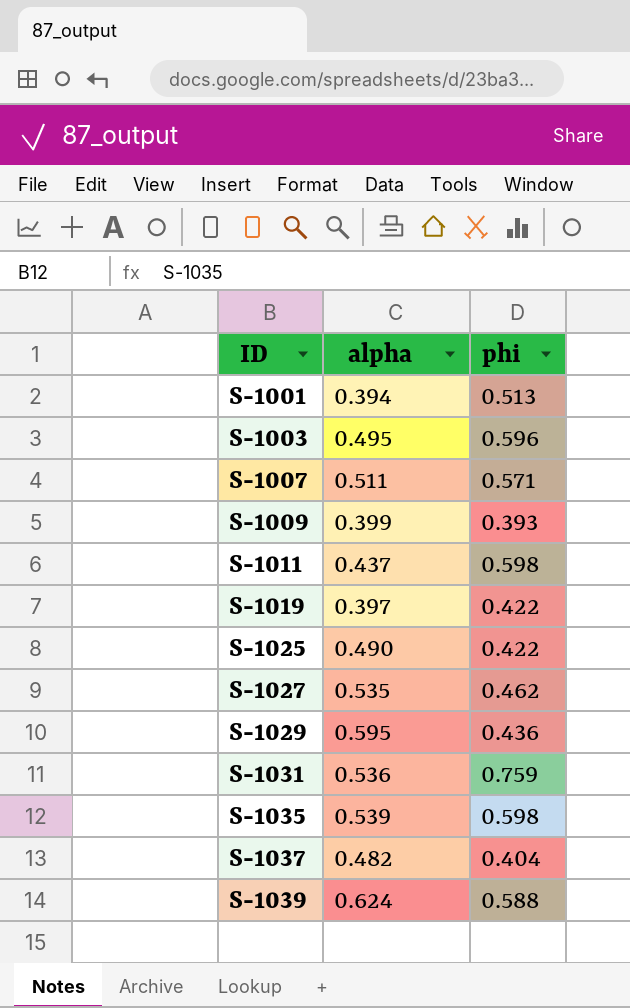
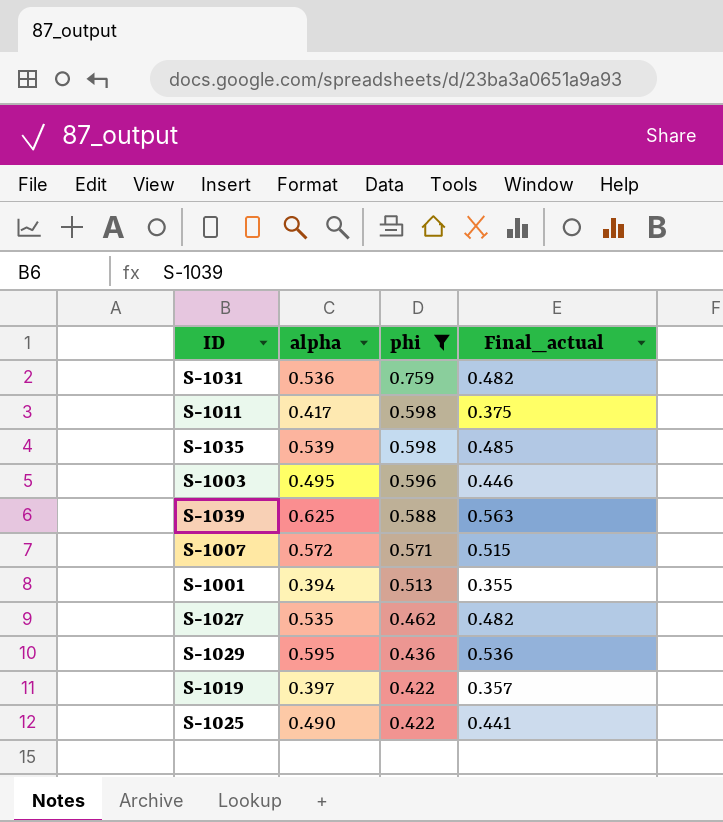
filter: none -> phi >= 0.422
row order: ID ascending -> phi descending
column Final_actual | formula: none -> [alpha] * 0.9
S-1011 | alpha: 0.437 -> 0.417
S-1039 | alpha: 0.624 -> 0.625
S-1007 | alpha: 0.511 -> 0.572

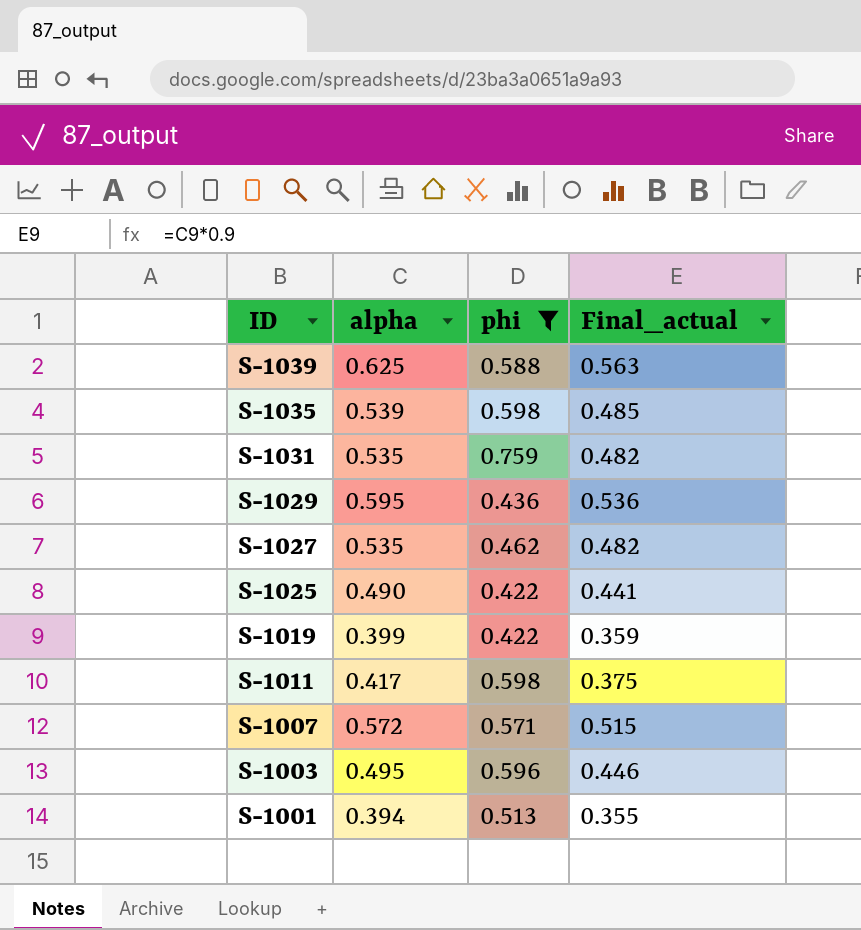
row order: phi descending -> ID descending
S-1031 | alpha: 0.536 -> 0.535
S-1019 | alpha: 0.397 -> 0.399
S-1019 | Final_actual: 0.357 -> 0.359

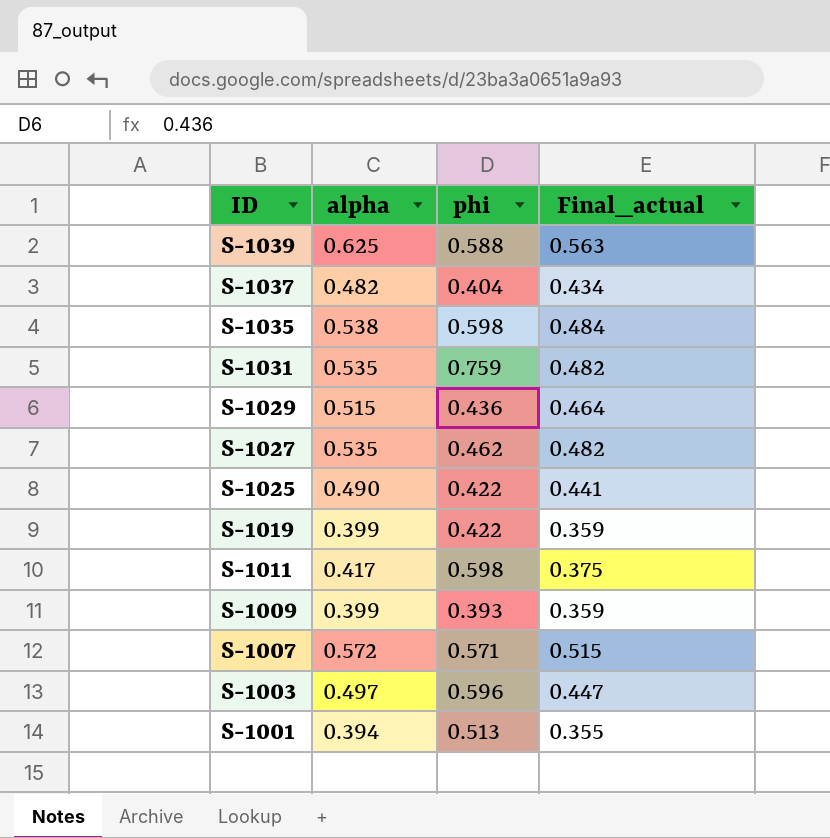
filter: phi >= 0.422 -> none
S-1035 | alpha: 0.539 -> 0.538
S-1035 | Final_actual: 0.485 -> 0.484
S-1029 | alpha: 0.595 -> 0.515
S-1029 | Final_actual: 0.536 -> 0.464
S-1003 | alpha: 0.495 -> 0.497
S-1003 | Final_actual: 0.446 -> 0.447

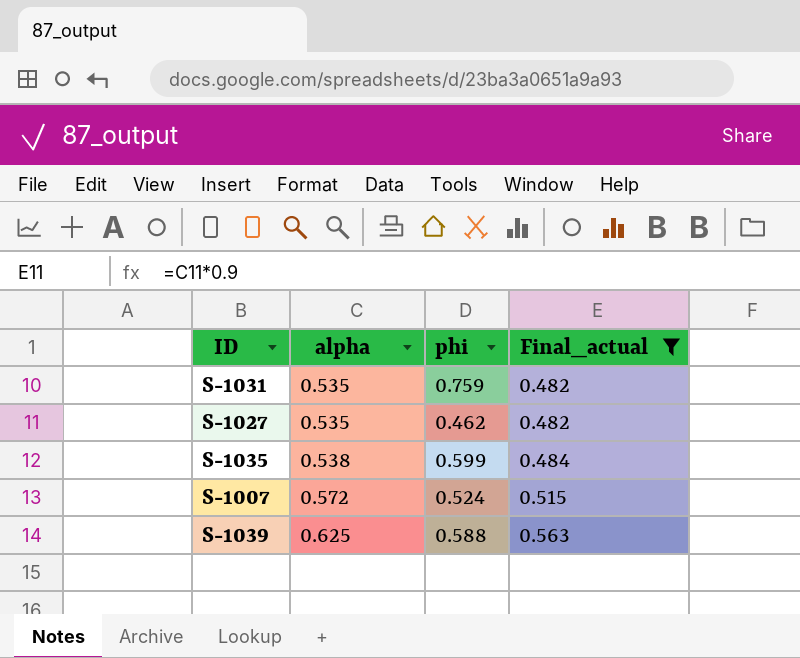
filter: none -> Final_actual >= 0.482
row order: ID descending -> alpha ascending
S-1035 | phi: 0.598 -> 0.599
S-1007 | phi: 0.571 -> 0.524

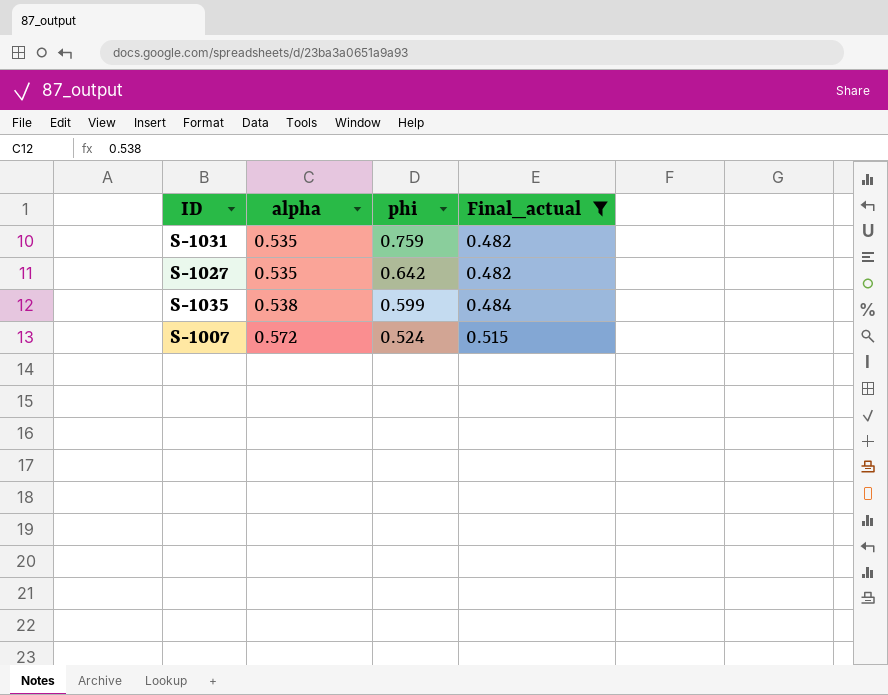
row S-1039: 0.625 | 0.588 | 0.563 -> none
S-1027 | phi: 0.462 -> 0.642

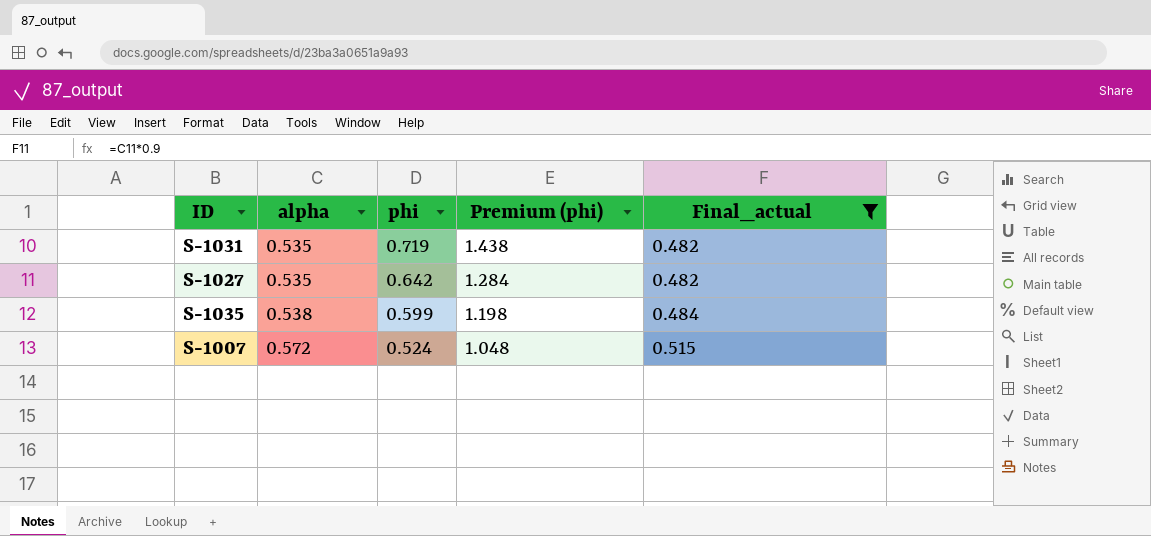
column Premium (phi) | formula: none -> [phi] * 2
S-1031 | phi: 0.759 -> 0.719

